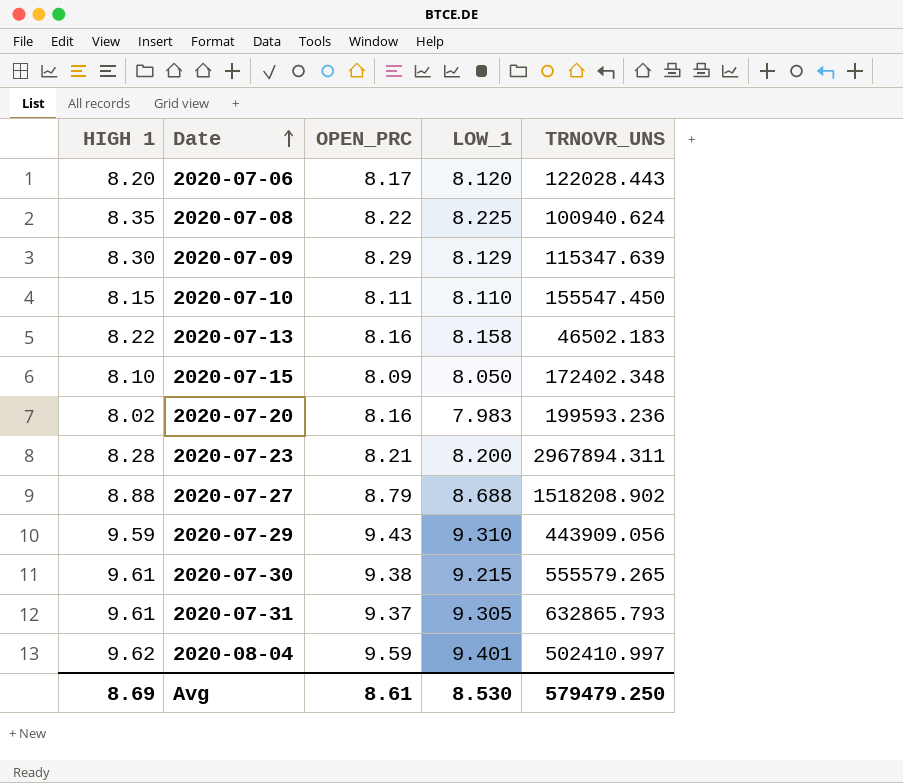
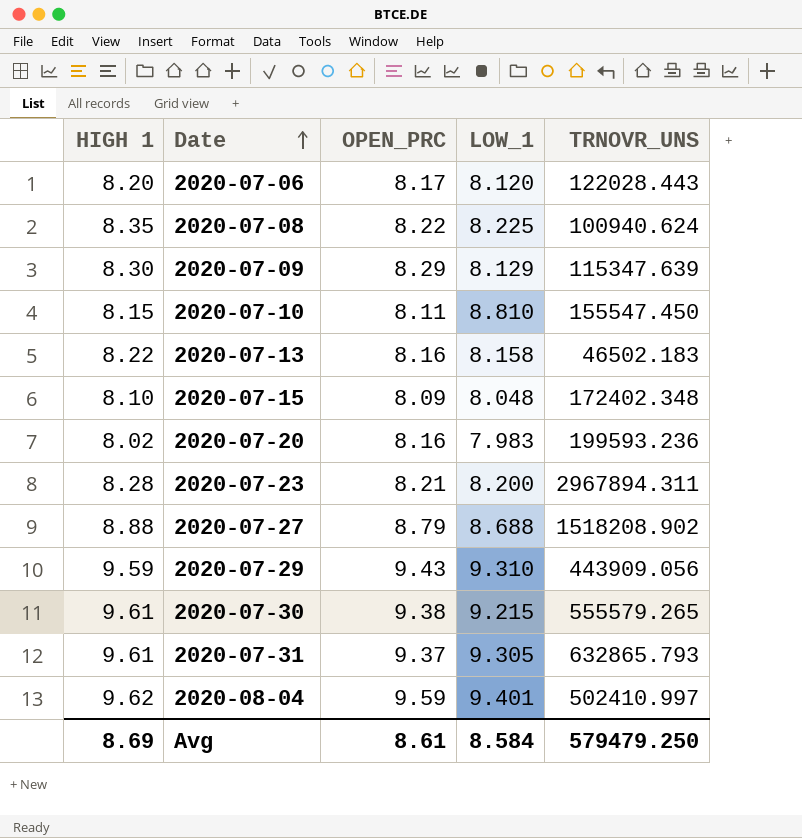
2020-07-10 | LOW_1: 8.110 -> 8.810
2020-07-15 | LOW_1: 8.050 -> 8.048
Avg | LOW_1: 8.530 -> 8.584

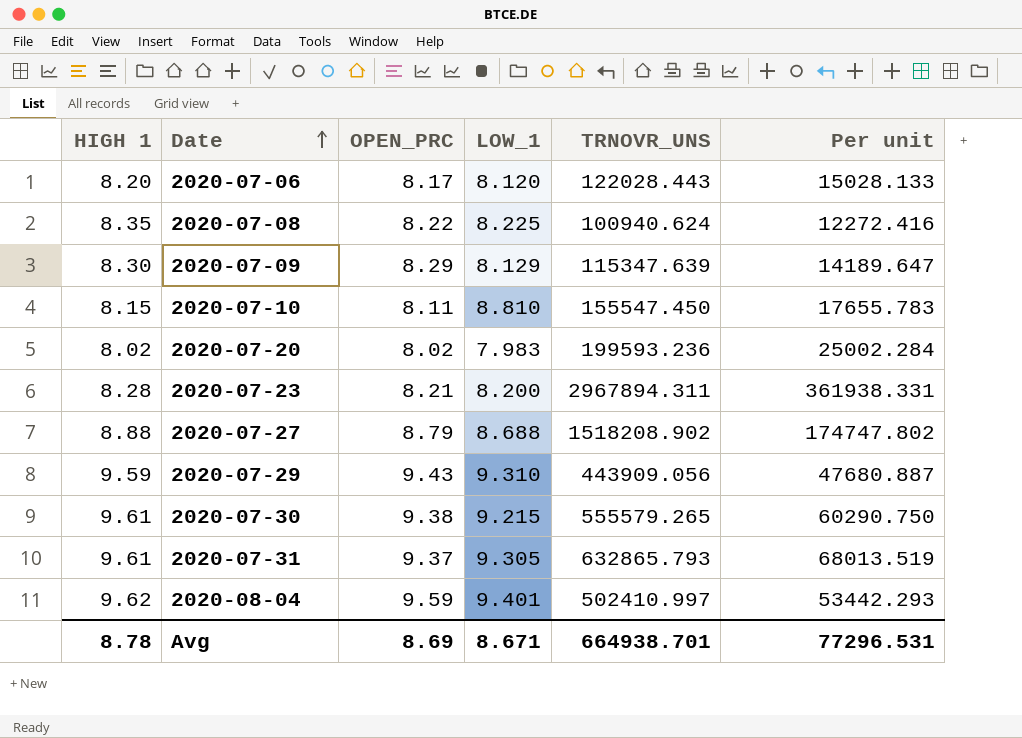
column Per unit | formula: none -> [TRNOVR_UNS] / [LOW_1]
row 2020-07-13: 8.22 | 8.16 | 8.158 | 46502.183 -> none
row 2020-07-15: 8.10 | 8.09 | 8.048 | 172402.348 -> none
2020-07-20 | OPEN_PRC: 8.16 -> 8.02
Avg | HIGH 1: 8.69 -> 8.78
Avg | OPEN_PRC: 8.61 -> 8.69
Avg | LOW_1: 8.584 -> 8.671
Avg | TRNOVR_UNS: 579479.250 -> 664938.701

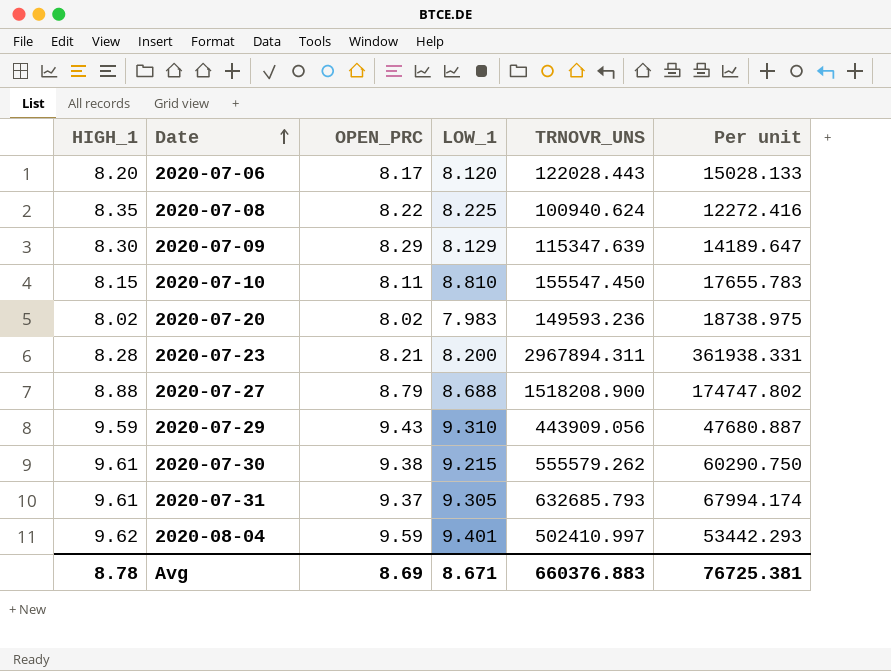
column name: HIGH 1 -> HIGH_1
2020-07-20 | TRNOVR_UNS: 199593.236 -> 149593.236
2020-07-20 | Per unit: 25002.284 -> 18738.975
2020-07-27 | TRNOVR_UNS: 1518208.902 -> 1518208.900
2020-07-30 | TRNOVR_UNS: 555579.265 -> 555579.262
2020-07-31 | TRNOVR_UNS: 632865.793 -> 632685.793
2020-07-31 | Per unit: 68013.519 -> 67994.174
Avg | TRNOVR_UNS: 664938.701 -> 660376.883
Avg | Per unit: 77296.531 -> 76725.381

